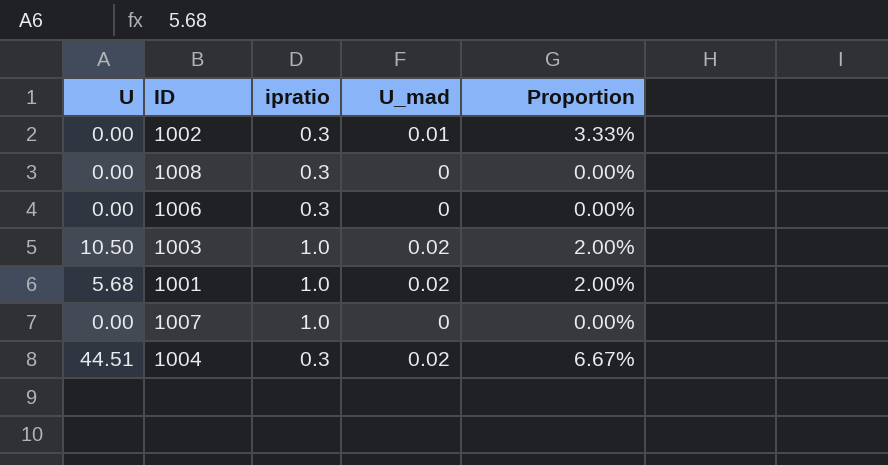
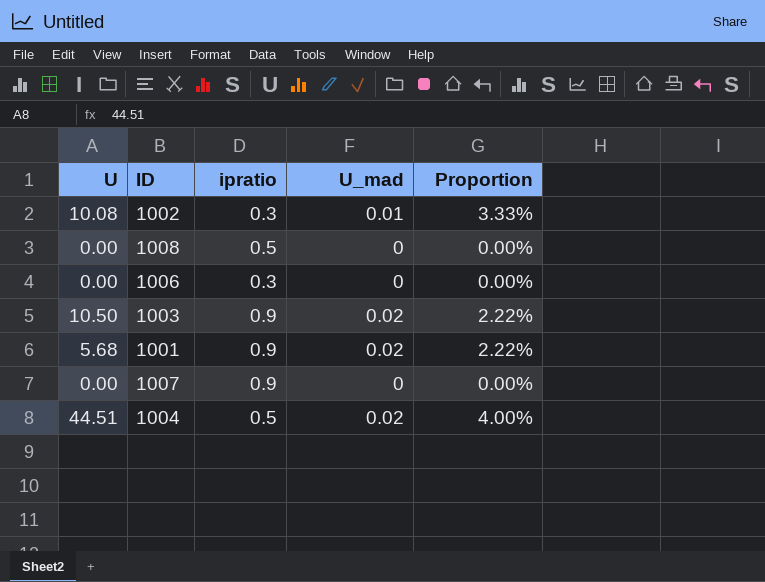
1002 | U: 0.00 -> 10.08
1008 | ipratio: 0.3 -> 0.5
1003 | ipratio: 1.0 -> 0.9
1003 | Proportion: 2.00% -> 2.22%
1001 | ipratio: 1.0 -> 0.9
1001 | Proportion: 2.00% -> 2.22%
1007 | ipratio: 1.0 -> 0.9
1004 | ipratio: 0.3 -> 0.5
1004 | Proportion: 6.67% -> 4.00%

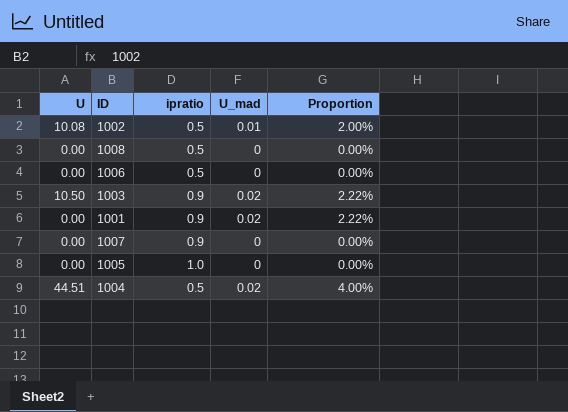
1002 | ipratio: 0.3 -> 0.5
1002 | Proportion: 3.33% -> 2.00%
1006 | ipratio: 0.3 -> 0.5
1001 | U: 5.68 -> 0.00
row 1005: none -> 0.00 | 1.0 | 0 | 0.00%

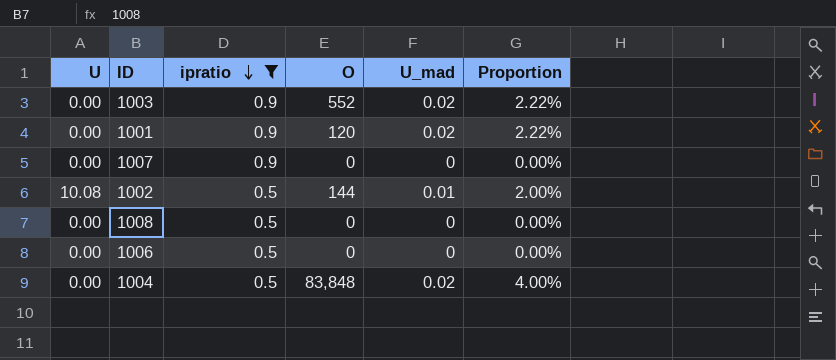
filter: none -> ipratio != 1.0
row order: none -> ipratio descending
column O | position: none -> 4
1003 | U: 10.50 -> 0.00
1004 | U: 44.51 -> 0.00

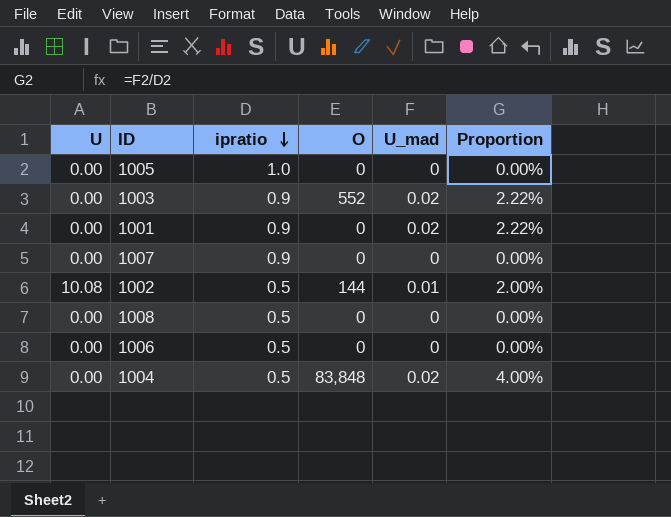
filter: ipratio != 1.0 -> none
1001 | O: 120 -> 0

